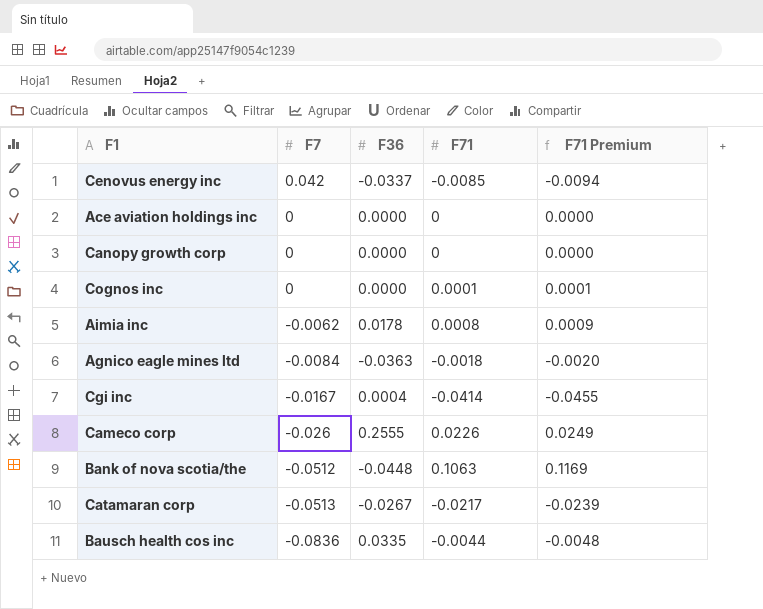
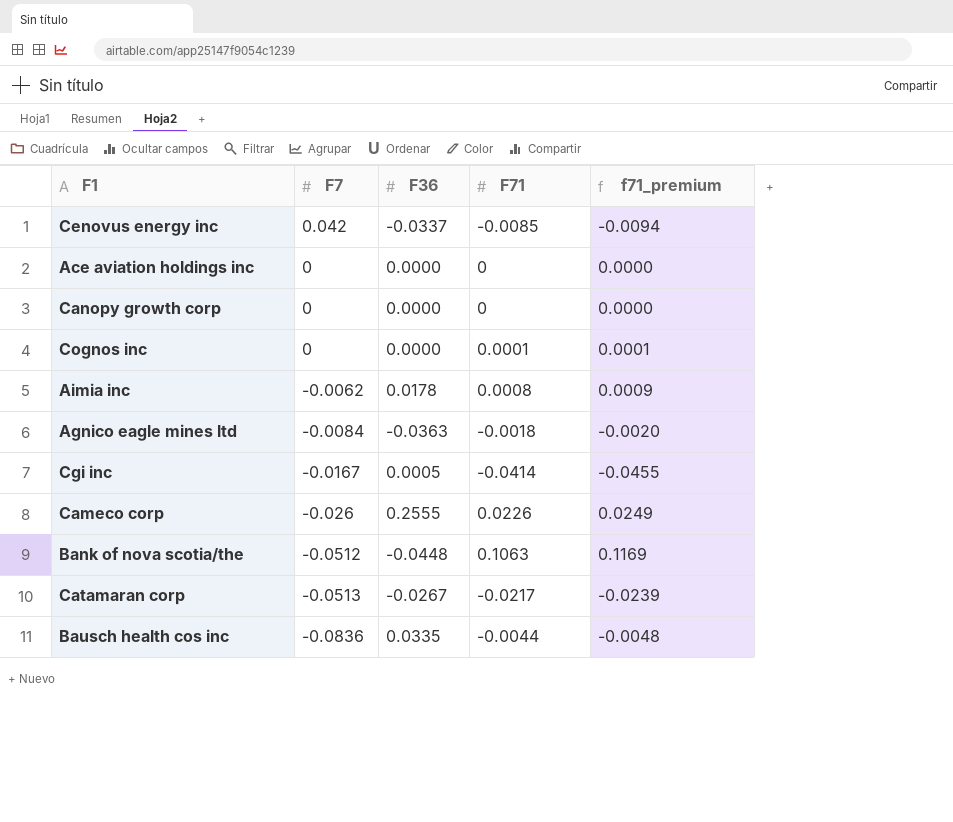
column name: F71 Premium -> f71_premium
Cgi inc | F36: 0.0004 -> 0.0005

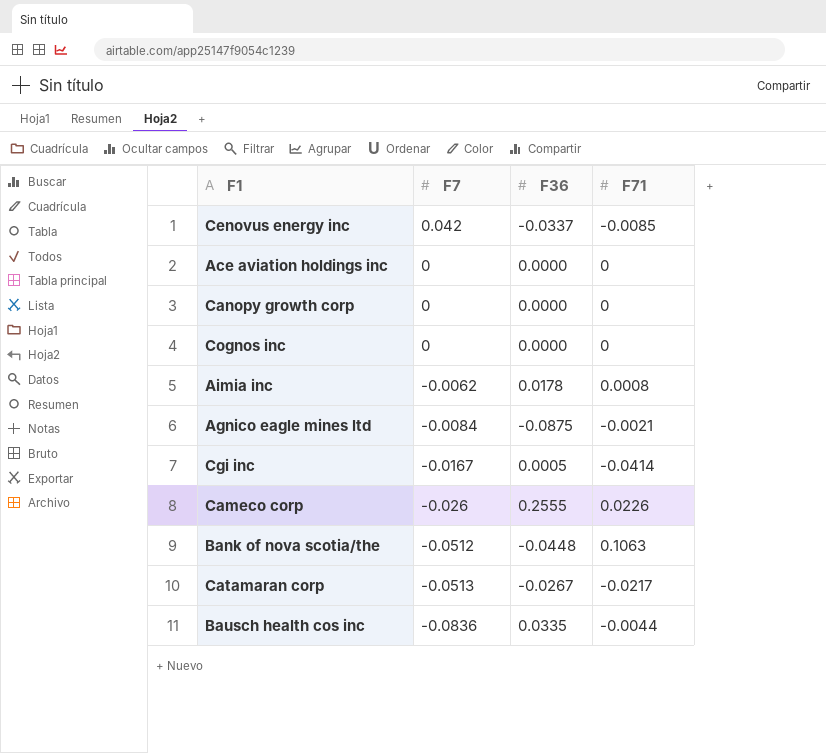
column f71_premium | formula: [F71] * 1.1 -> none
Cognos inc | F71: 0.0001 -> 0
Agnico eagle mines ltd | F36: -0.0363 -> -0.0875
Agnico eagle mines ltd | F71: -0.0018 -> -0.0021

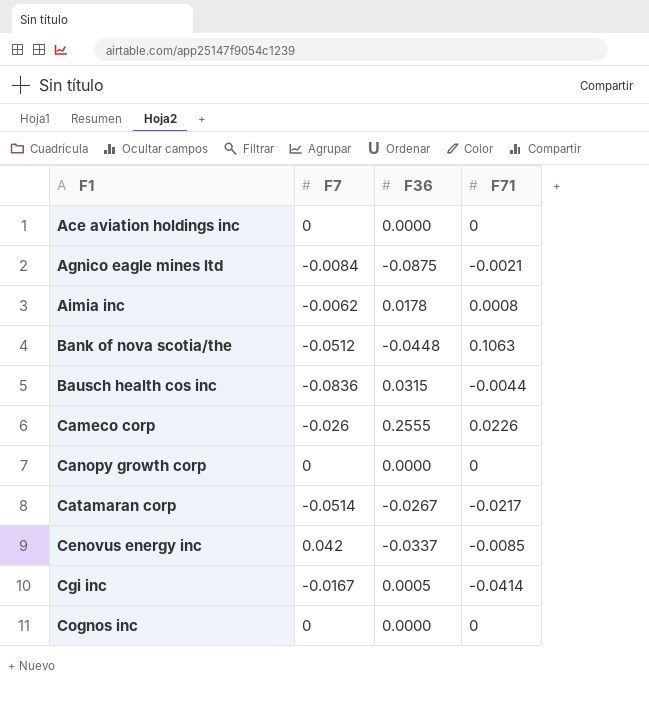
row order: F7 descending -> F1 ascending
Bausch health cos inc | F36: 0.0335 -> 0.0315
Catamaran corp | F7: -0.0513 -> -0.0514

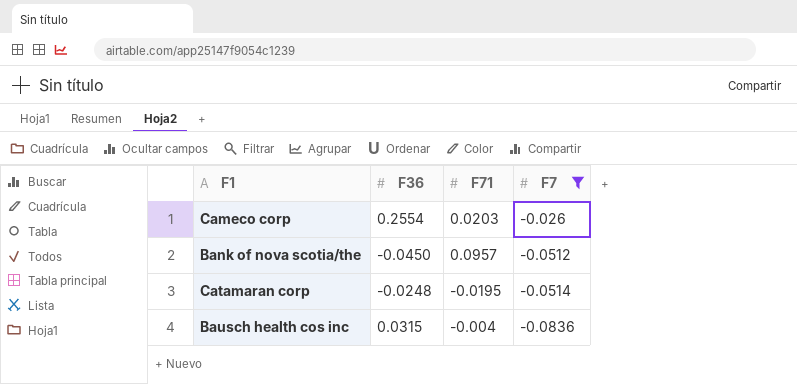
filter: none -> F7 <= -0.026
row order: F1 ascending -> F7 descending
column F7 | position: 2 -> 4
Cameco corp | F36: 0.2555 -> 0.2554
Cameco corp | F71: 0.0226 -> 0.0203
Bank of nova scotia/the | F36: -0.0448 -> -0.0450
Bank of nova scotia/the | F71: 0.1063 -> 0.0957
Catamaran corp | F36: -0.0267 -> -0.0248
Catamaran corp | F71: -0.0217 -> -0.0195
Bausch health cos inc | F71: -0.0044 -> -0.004

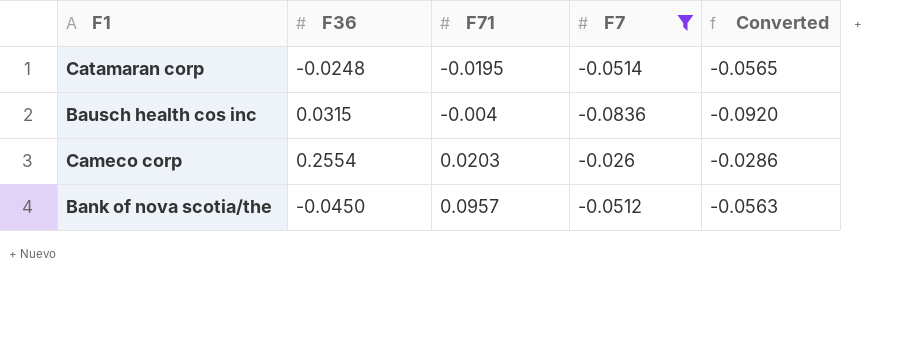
row order: F7 descending -> F71 ascending
column Converted | formula: none -> [F7] * 1.1

